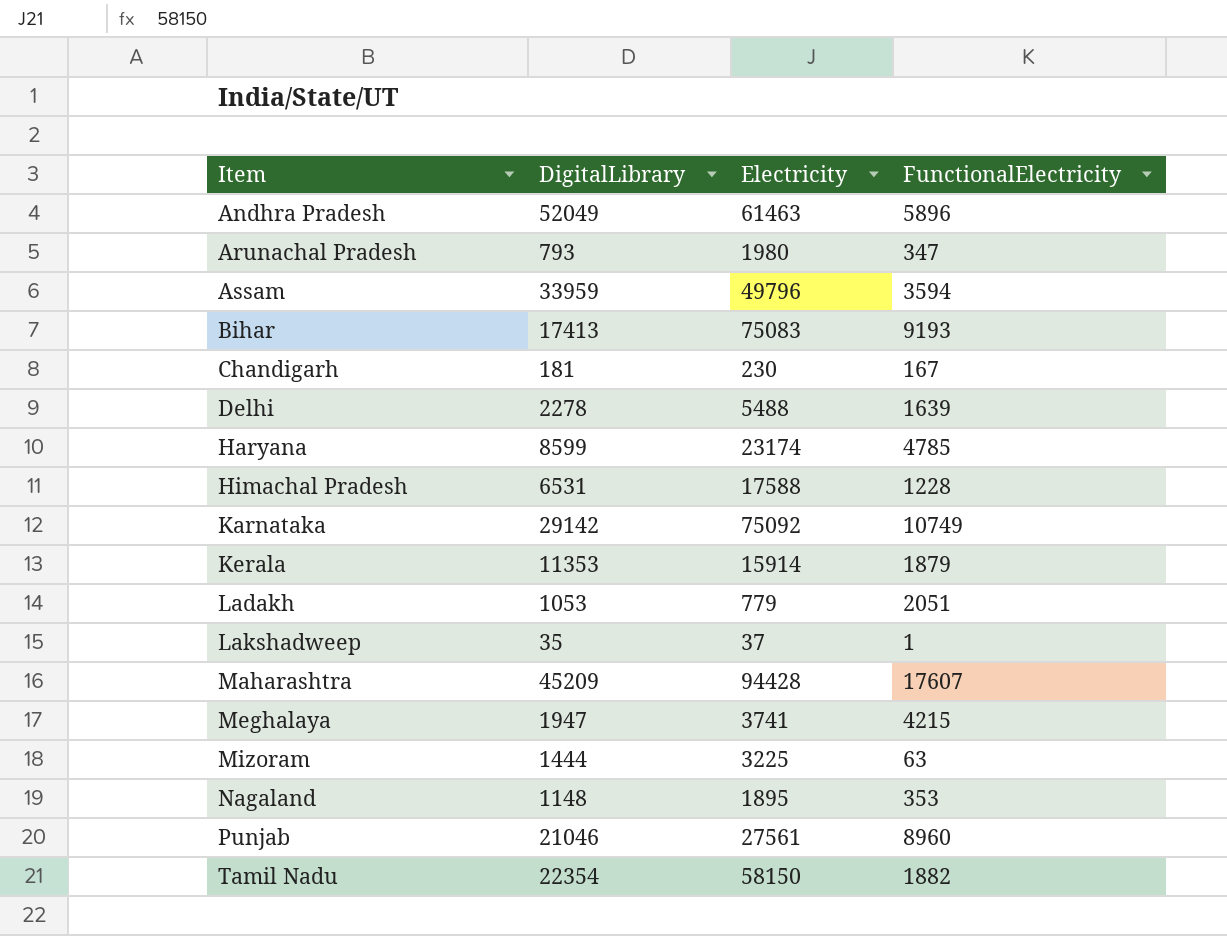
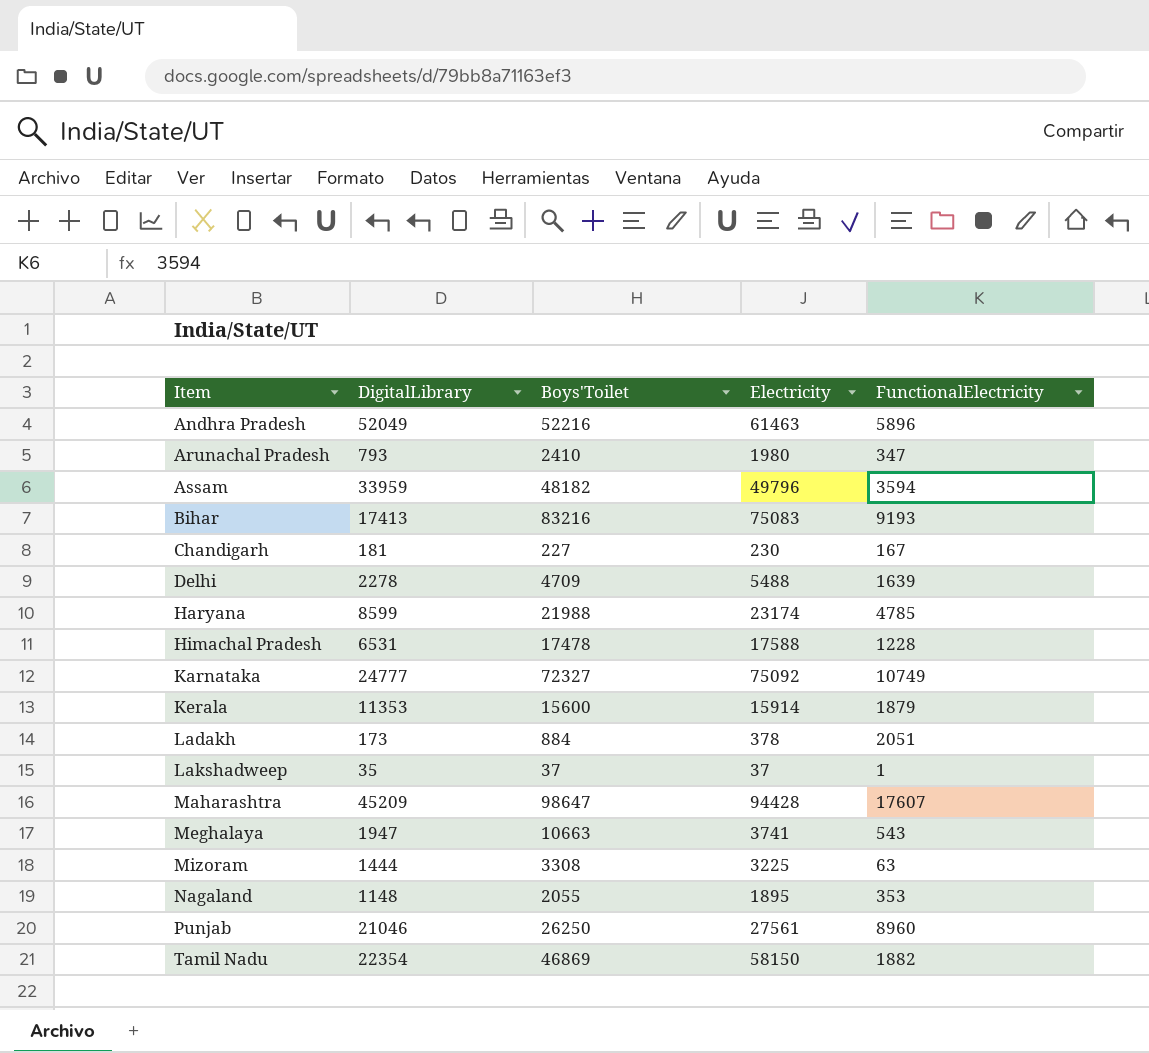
column Boys'Toilet | position: none -> 3
Karnataka | DigitalLibrary: 29142 -> 24777
Ladakh | DigitalLibrary: 1053 -> 173
Ladakh | Electricity: 779 -> 378
Meghalaya | FunctionalElectricity: 4215 -> 543

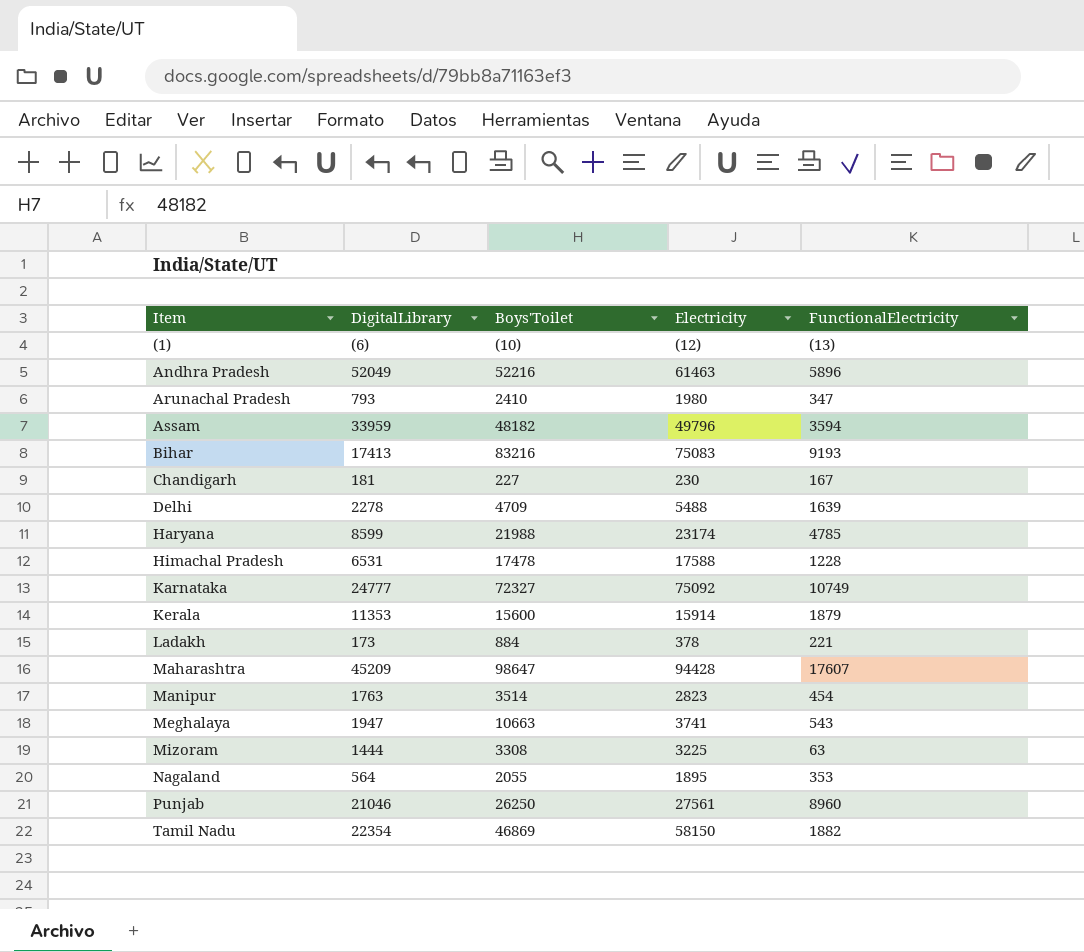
row Lakshadweep: 35 | 37 | 37 | 1 -> none
row (1): none -> (6) | (10) | (12) | (13)
Ladakh | FunctionalElectricity: 2051 -> 221
row Manipur: none -> 1763 | 3514 | 2823 | 454
Nagaland | DigitalLibrary: 1148 -> 564

